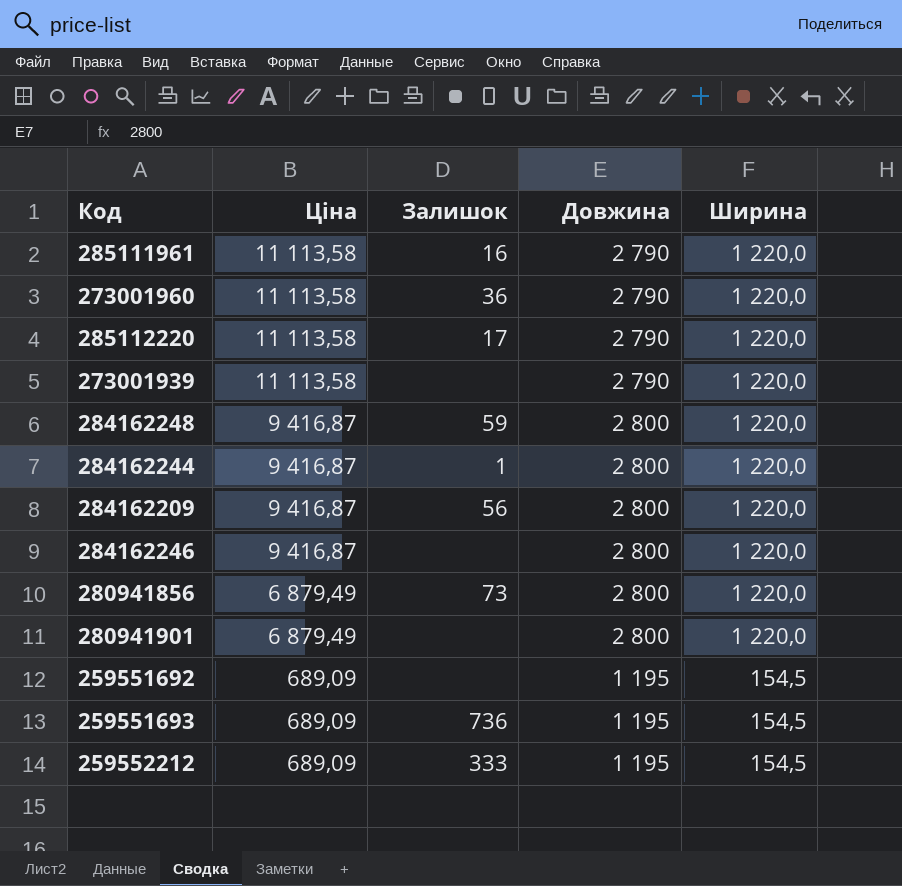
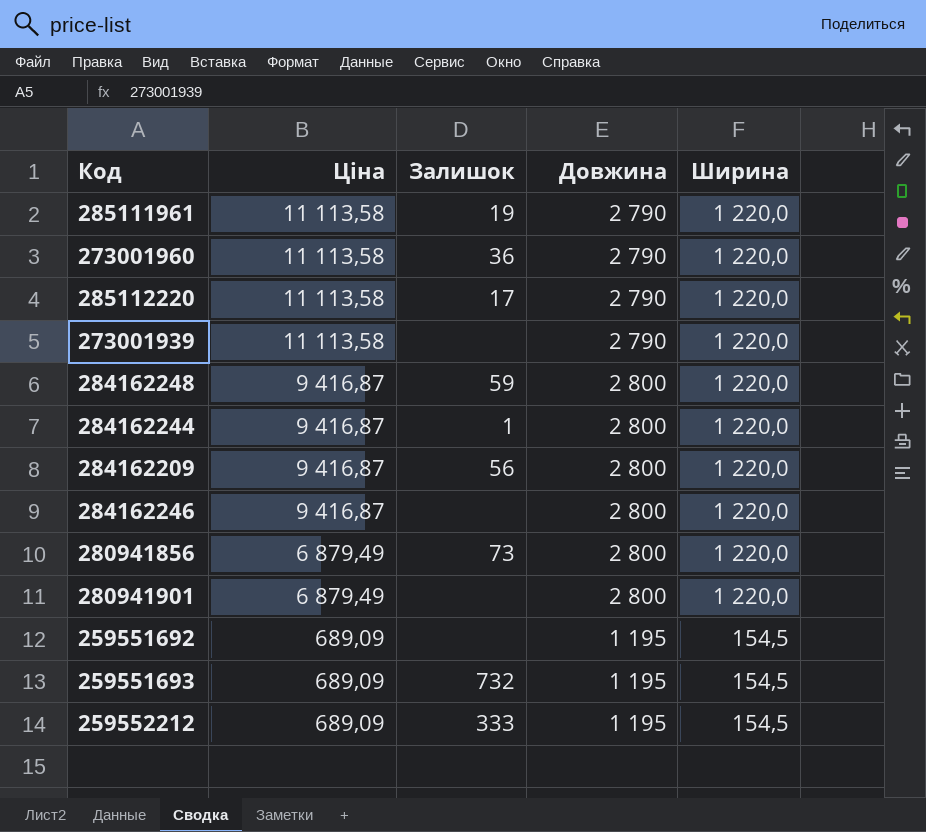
285111961 | Залишок: 16 -> 19
259551693 | Залишок: 736 -> 732

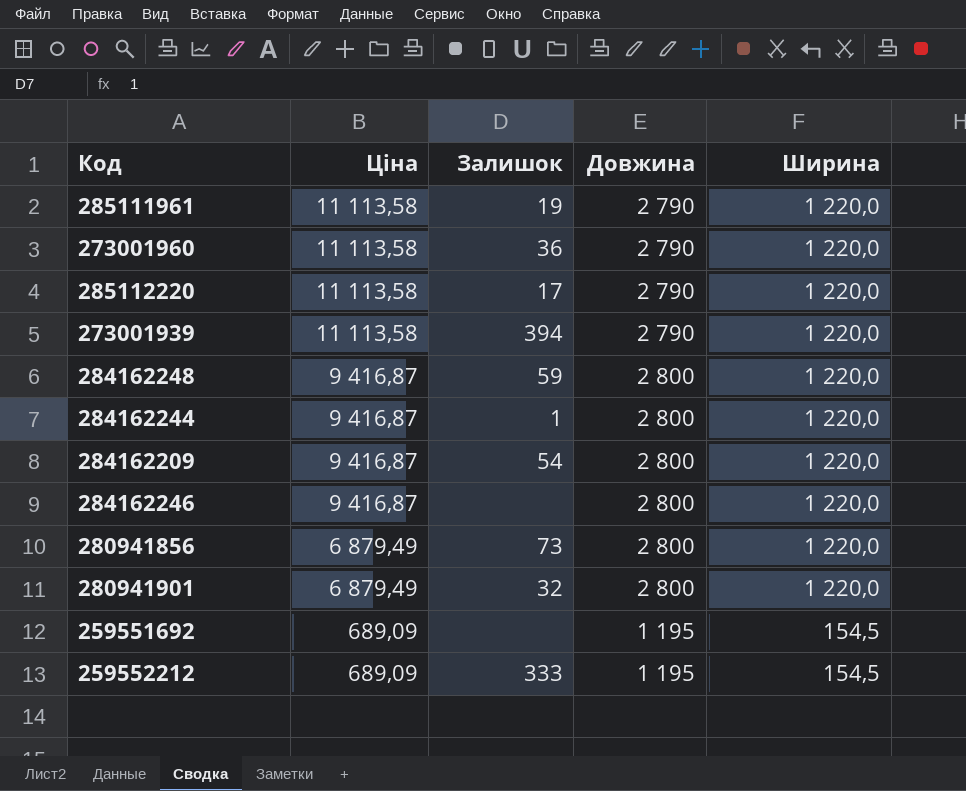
row 259551693: 689,09 | 732 | 1 195 | 154,5 -> none
273001939 | Залишок: none -> 394
284162209 | Залишок: 56 -> 54
280941901 | Залишок: none -> 32

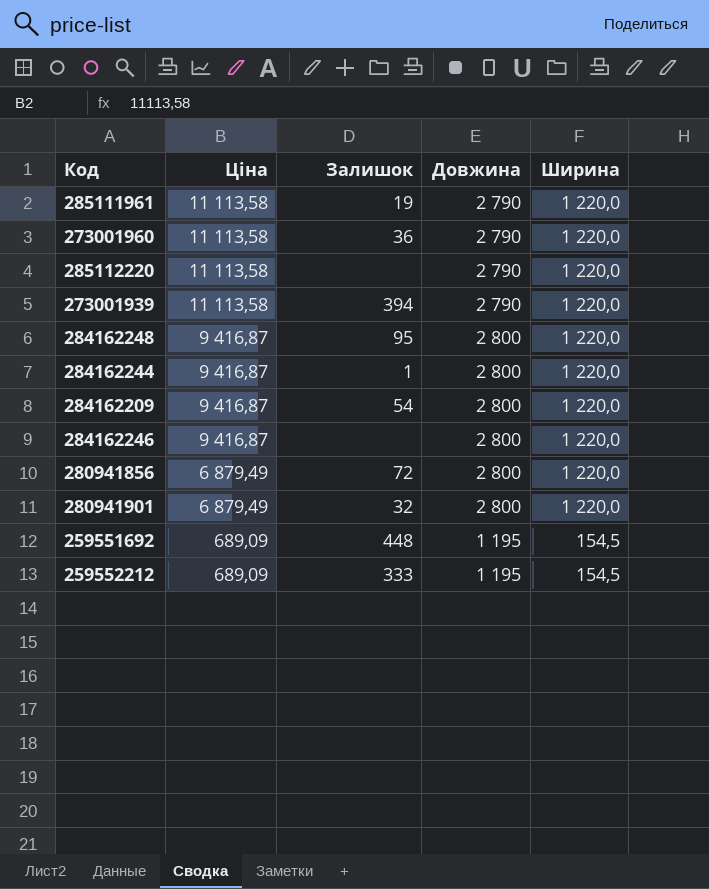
285112220 | Залишок: 17 -> none
284162248 | Залишок: 59 -> 95
280941856 | Залишок: 73 -> 72
259551692 | Залишок: none -> 448

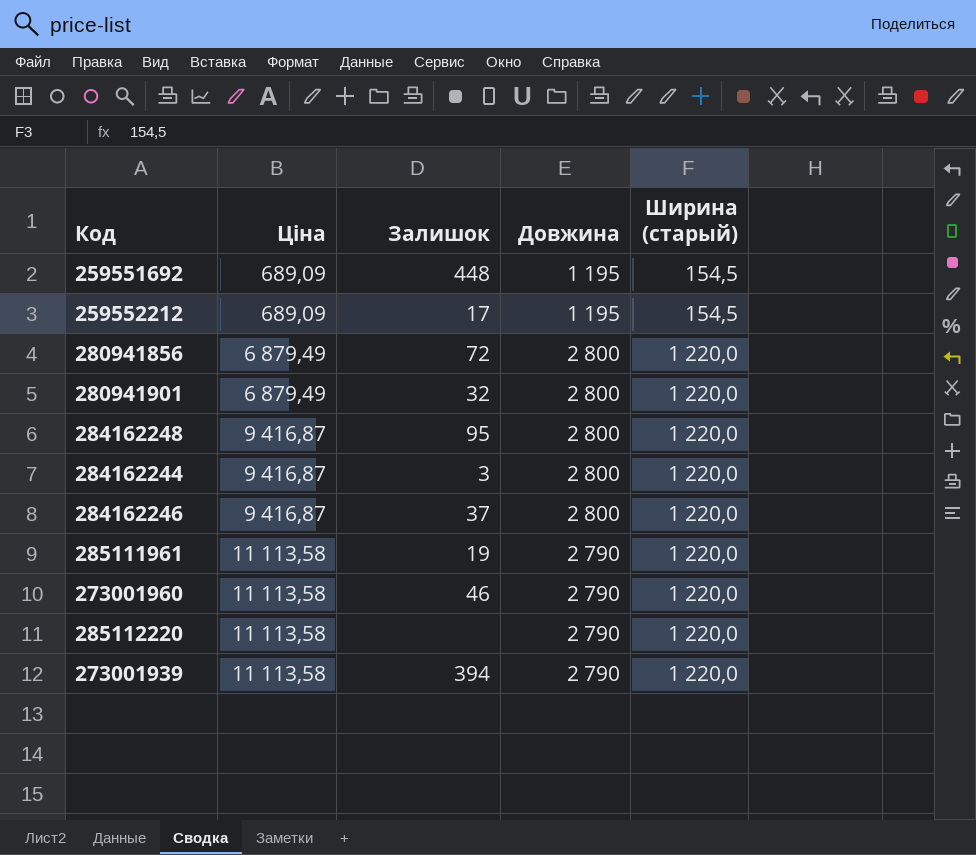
row order: Ціна descending -> Ціна ascending
column name: Ширина -> Ширина (старый)
row 284162209: 9 416,87 | 54 | 2 800 | 1 220,0 -> none
259552212 | Залишок: 333 -> 17
284162244 | Залишок: 1 -> 3
284162246 | Залишок: none -> 37
273001960 | Залишок: 36 -> 46

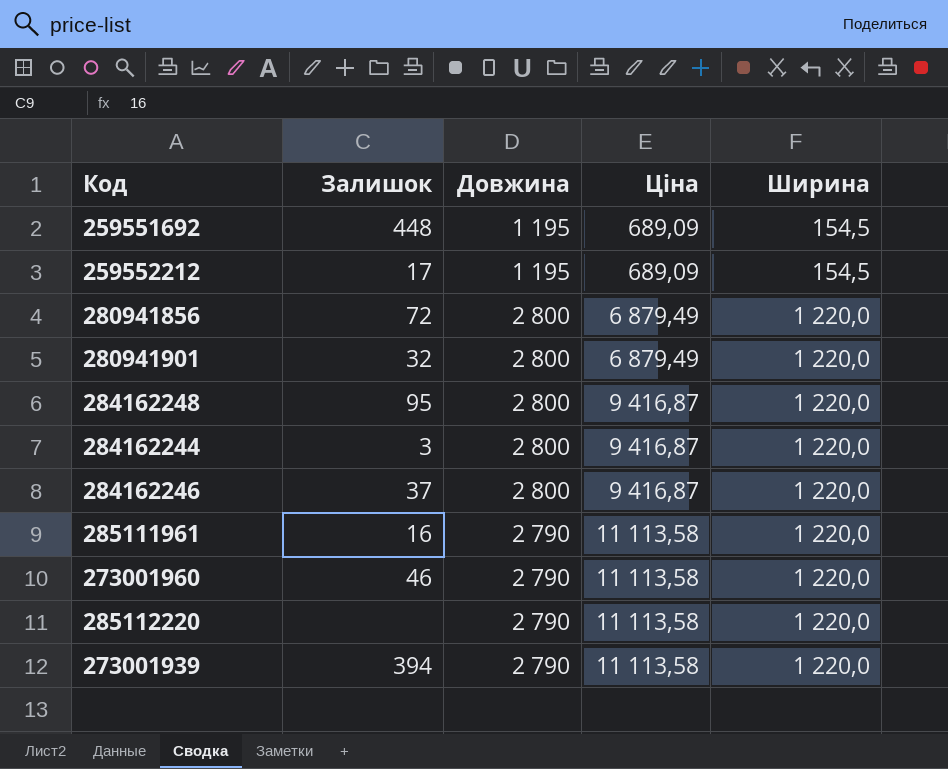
column Ціна | position: 2 -> 4
column name: Ширина (старый) -> Ширина
285111961 | Залишок: 19 -> 16

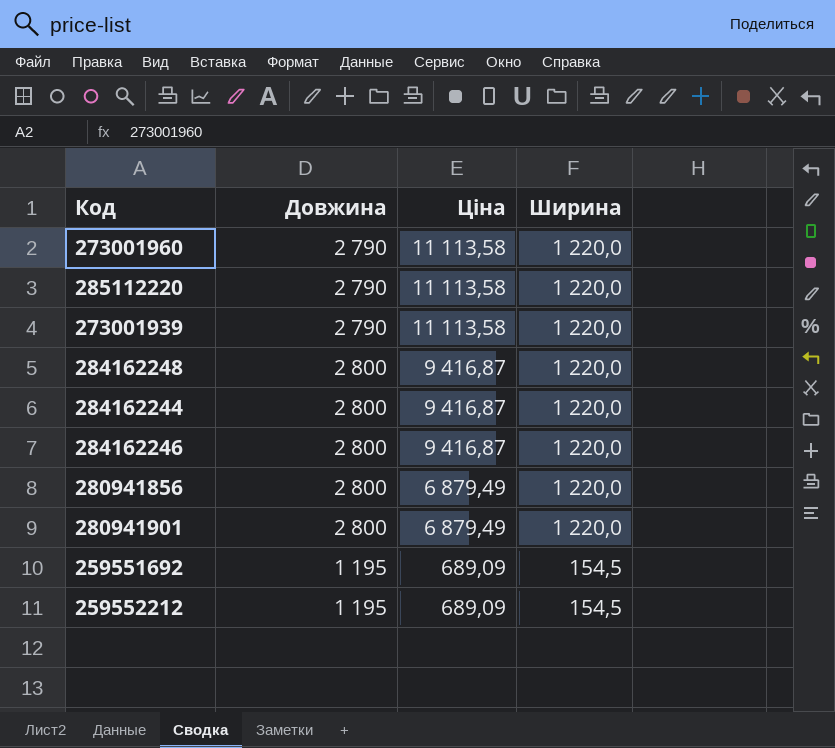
row order: Ціна ascending -> Ціна descending
column Залишок | position: 2 -> none
row 285111961: 16 | 2 790 | 11 113,58 | 1 220,0 -> none

